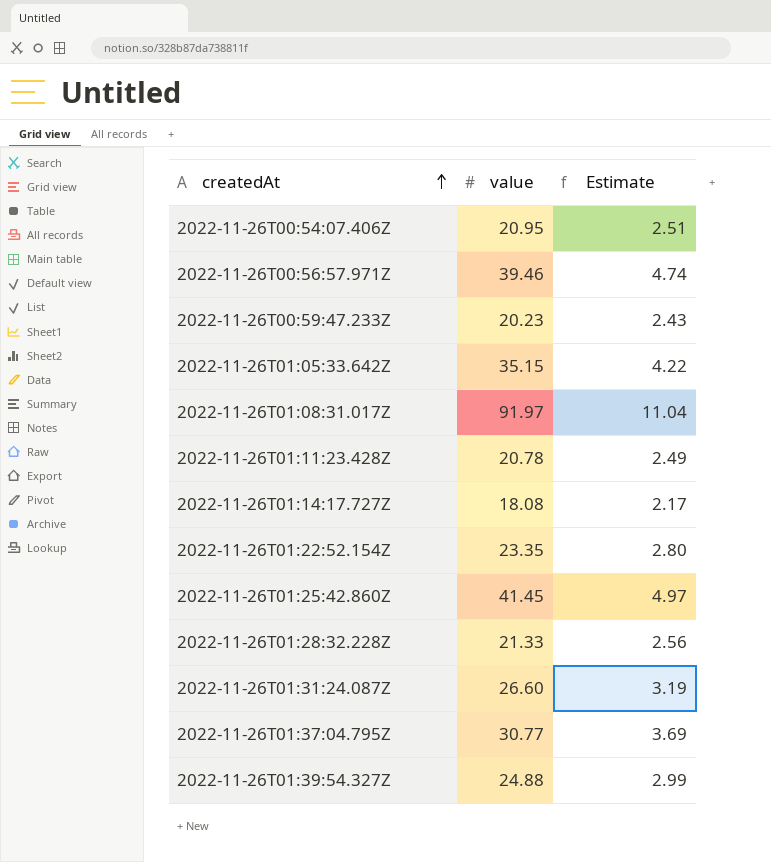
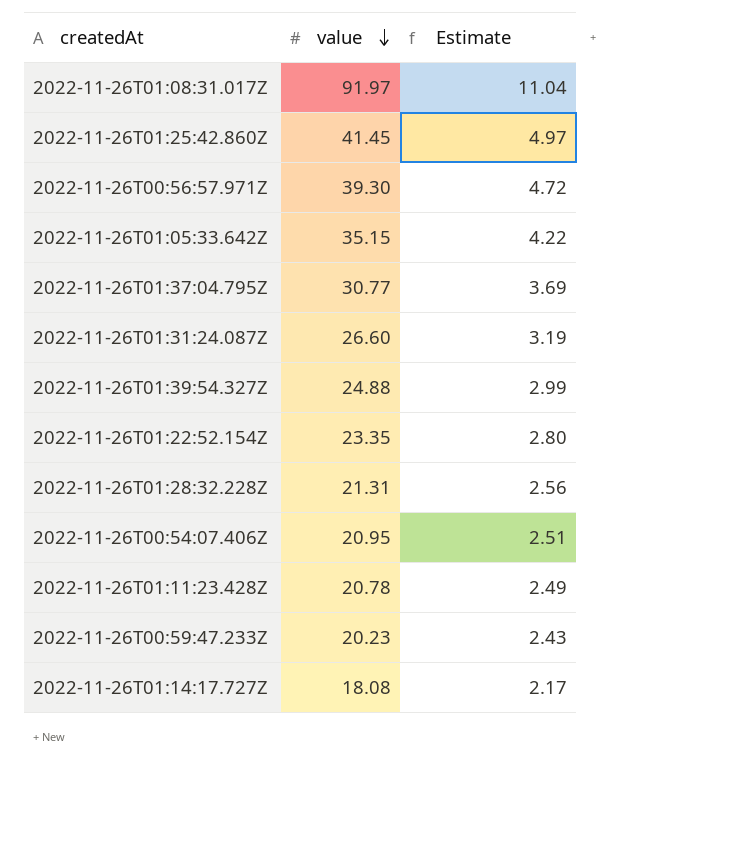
row order: createdAt ascending -> value descending
2022-11-26T00:56:57.971Z | value: 39.46 -> 39.30
2022-11-26T00:56:57.971Z | Estimate: 4.74 -> 4.72
2022-11-26T01:28:32.228Z | value: 21.33 -> 21.31

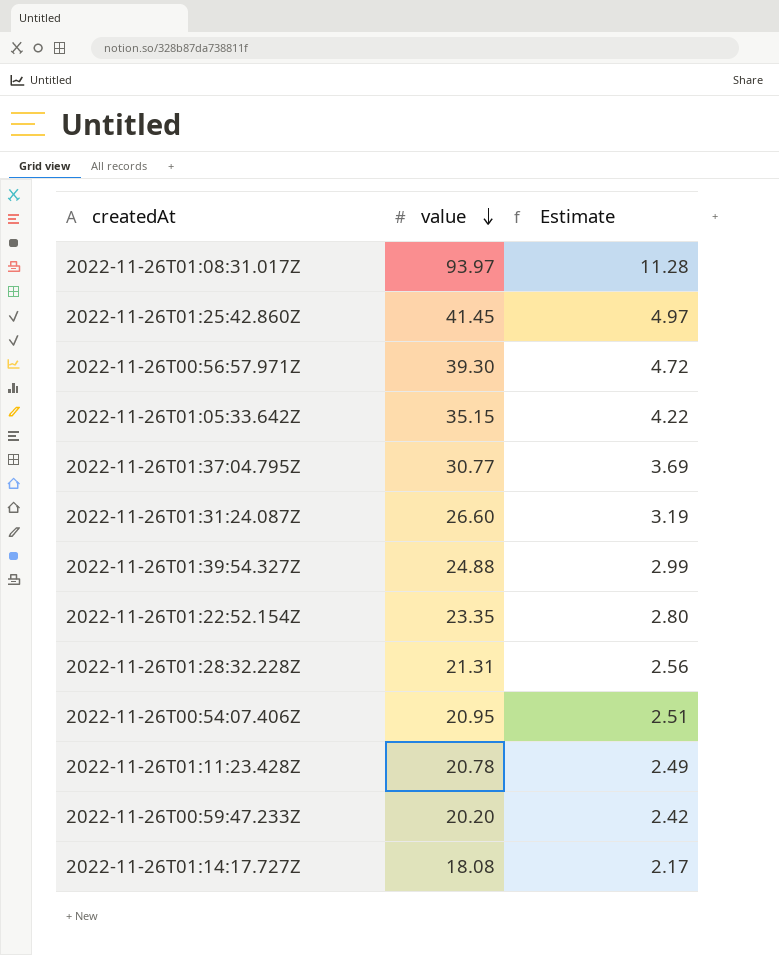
2022-11-26T01:08:31.017Z | value: 91.97 -> 93.97
2022-11-26T01:08:31.017Z | Estimate: 11.04 -> 11.28
2022-11-26T00:59:47.233Z | value: 20.23 -> 20.20
2022-11-26T00:59:47.233Z | Estimate: 2.43 -> 2.42

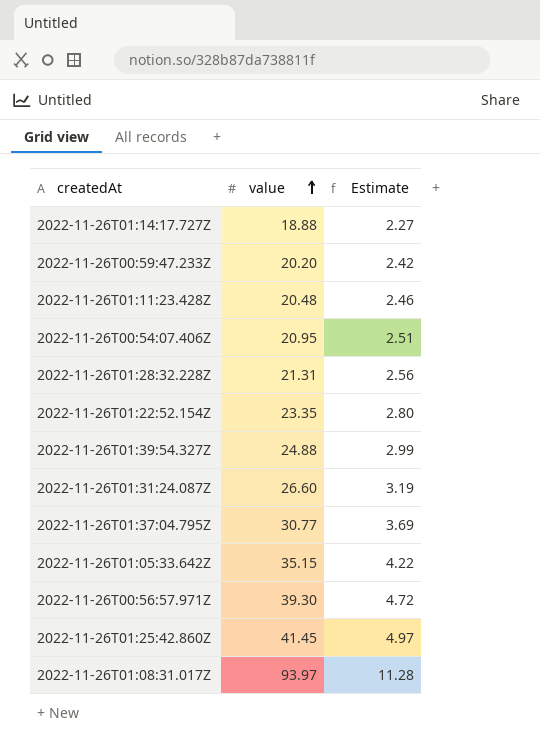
row order: value descending -> value ascending
2022-11-26T01:14:17.727Z | value: 18.08 -> 18.88
2022-11-26T01:14:17.727Z | Estimate: 2.17 -> 2.27
2022-11-26T01:11:23.428Z | value: 20.78 -> 20.48
2022-11-26T01:11:23.428Z | Estimate: 2.49 -> 2.46

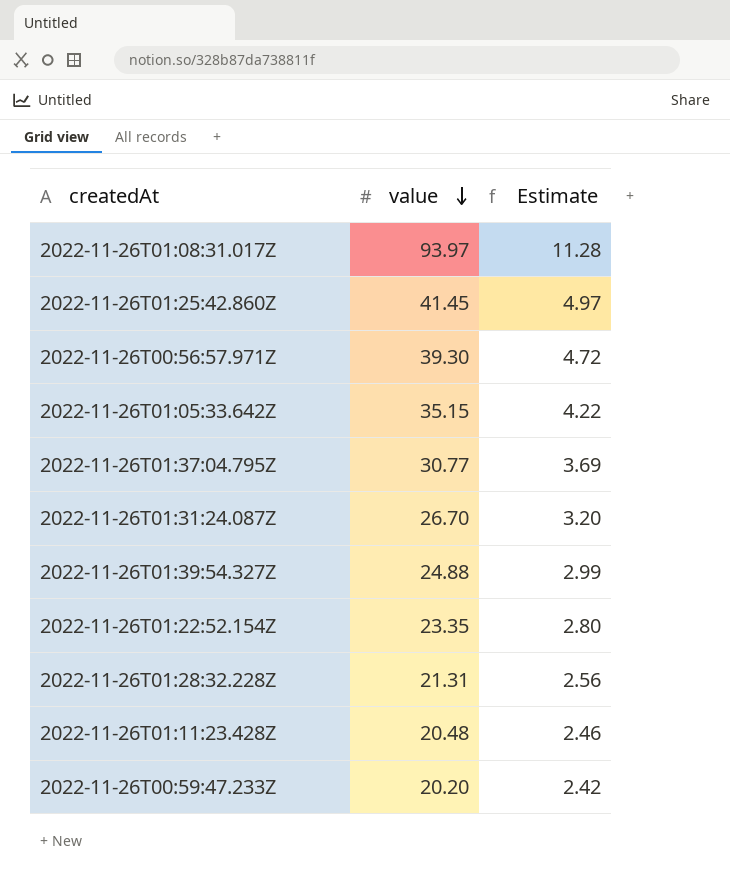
row order: value ascending -> value descending
row 2022-11-26T01:14:17.727Z: 18.88 | 2.27 -> none
row 2022-11-26T00:54:07.406Z: 20.95 | 2.51 -> none
2022-11-26T01:31:24.087Z | value: 26.60 -> 26.70
2022-11-26T01:31:24.087Z | Estimate: 3.19 -> 3.20

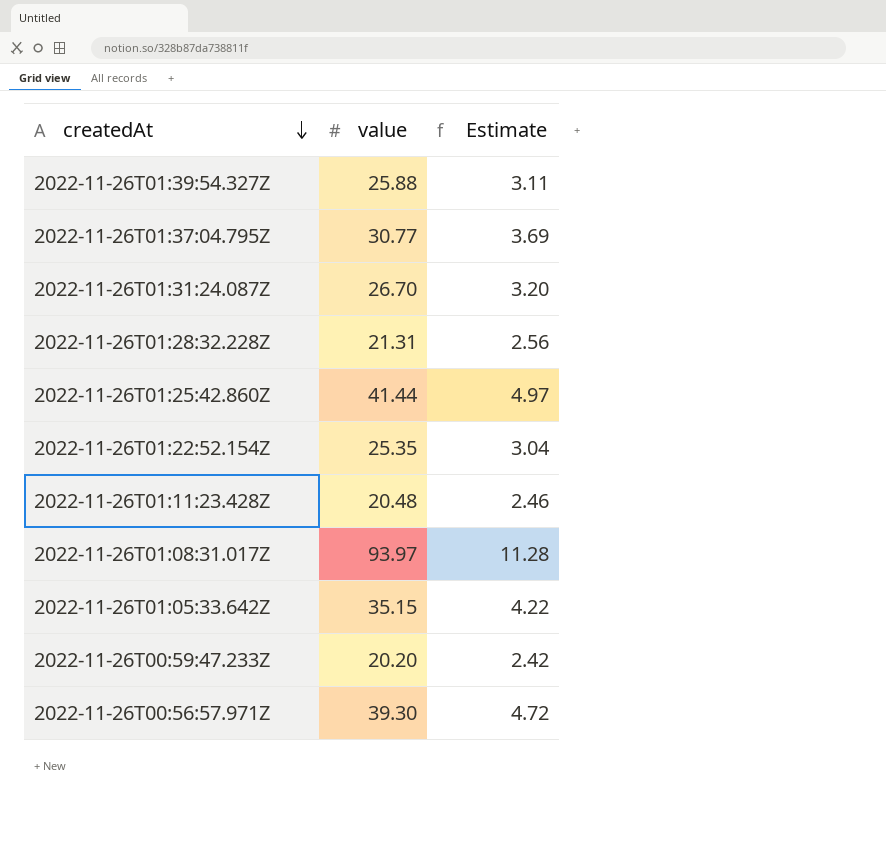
row order: value descending -> createdAt descending
2022-11-26T01:39:54.327Z | value: 24.88 -> 25.88
2022-11-26T01:39:54.327Z | Estimate: 2.99 -> 3.11
2022-11-26T01:25:42.860Z | value: 41.45 -> 41.44
2022-11-26T01:22:52.154Z | value: 23.35 -> 25.35
2022-11-26T01:22:52.154Z | Estimate: 2.80 -> 3.04

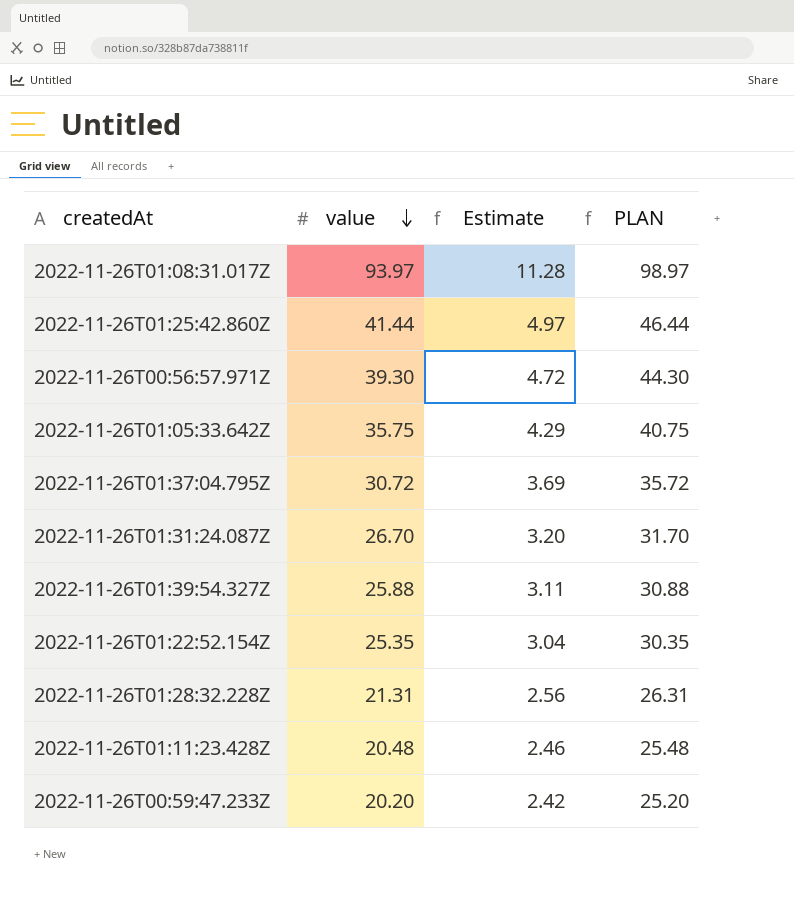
row order: createdAt descending -> value descending
column PLAN | formula: none -> [value] + 5
2022-11-26T01:05:33.642Z | value: 35.15 -> 35.75
2022-11-26T01:05:33.642Z | Estimate: 4.22 -> 4.29
2022-11-26T01:37:04.795Z | value: 30.77 -> 30.72

